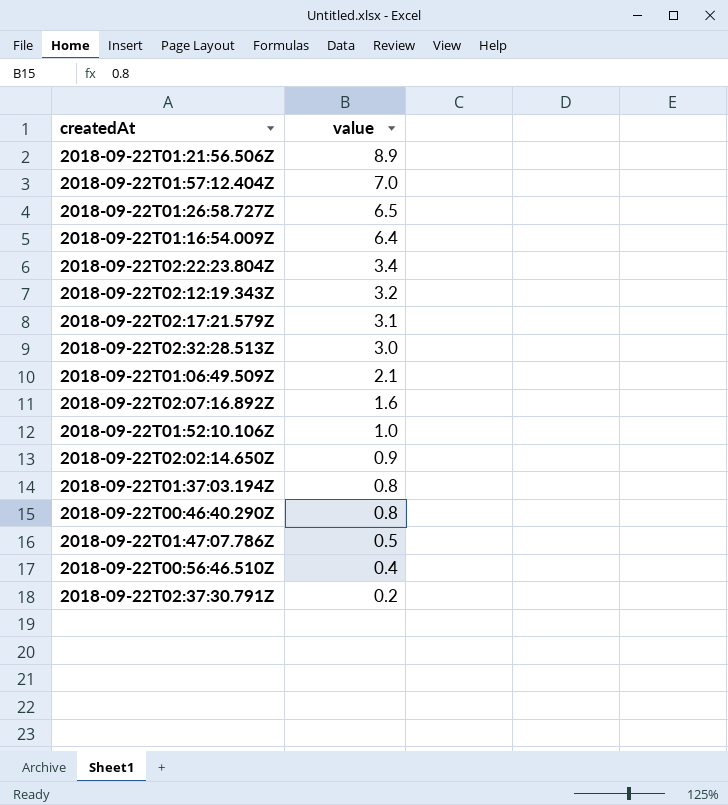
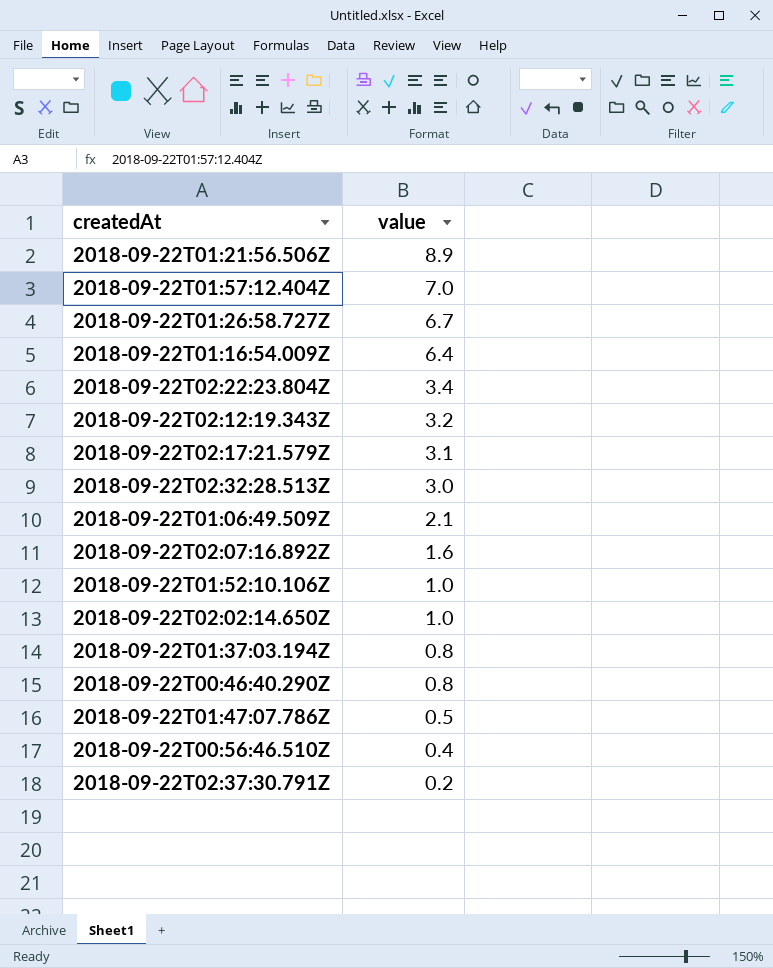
2018-09-22T01:26:58.727Z | value: 6.5 -> 6.7
2018-09-22T02:02:14.650Z | value: 0.9 -> 1.0

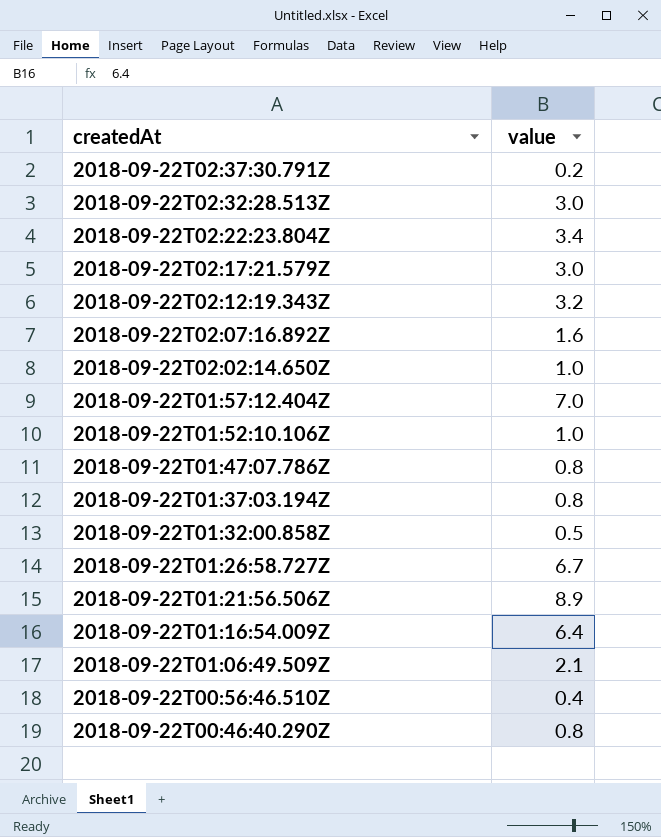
row order: value descending -> createdAt descending
2018-09-22T02:17:21.579Z | value: 3.1 -> 3.0
2018-09-22T01:47:07.786Z | value: 0.5 -> 0.8
row 2018-09-22T01:32:00.858Z: none -> 0.5

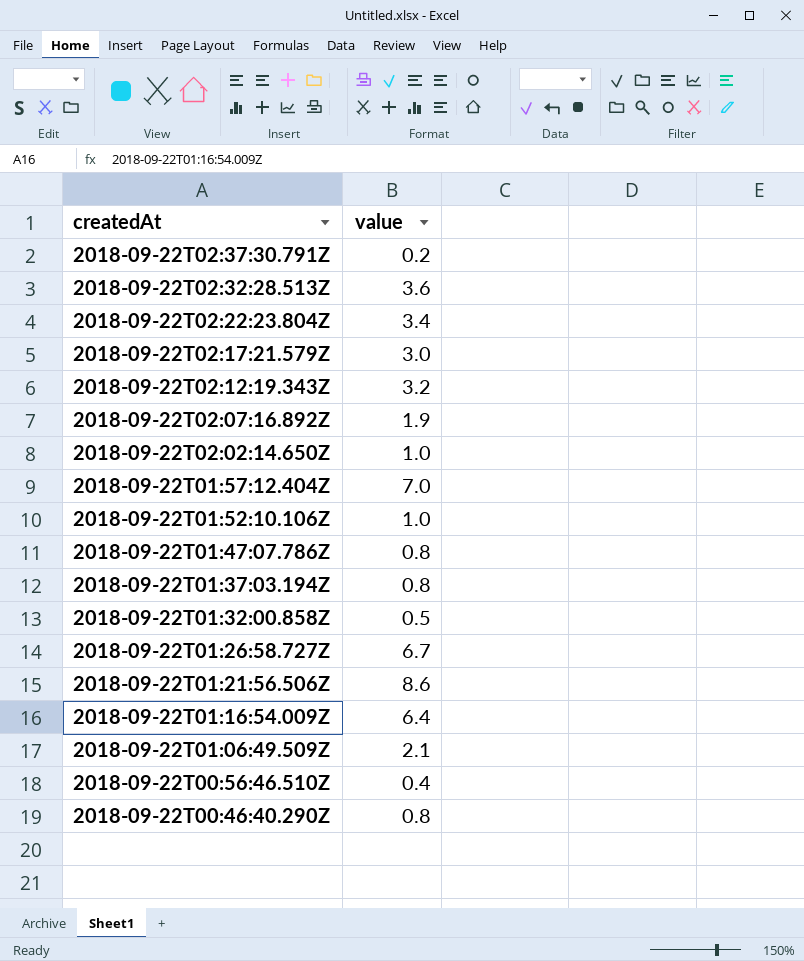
2018-09-22T02:32:28.513Z | value: 3.0 -> 3.6
2018-09-22T02:07:16.892Z | value: 1.6 -> 1.9
2018-09-22T01:21:56.506Z | value: 8.9 -> 8.6

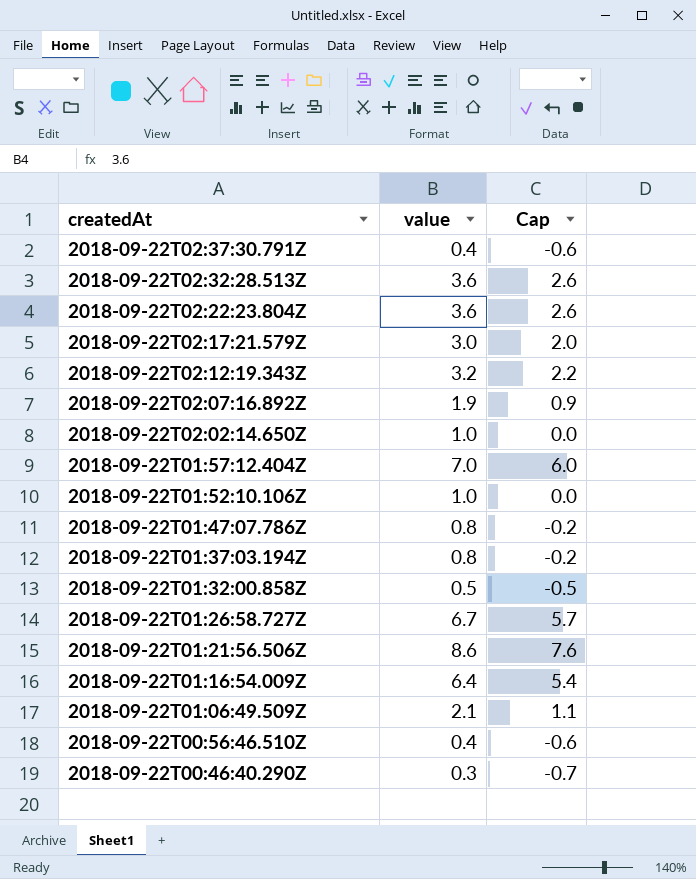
column Cap | formula: none -> [value] - 1
2018-09-22T02:37:30.791Z | value: 0.2 -> 0.4
2018-09-22T02:22:23.804Z | value: 3.4 -> 3.6
2018-09-22T00:46:40.290Z | value: 0.8 -> 0.3

